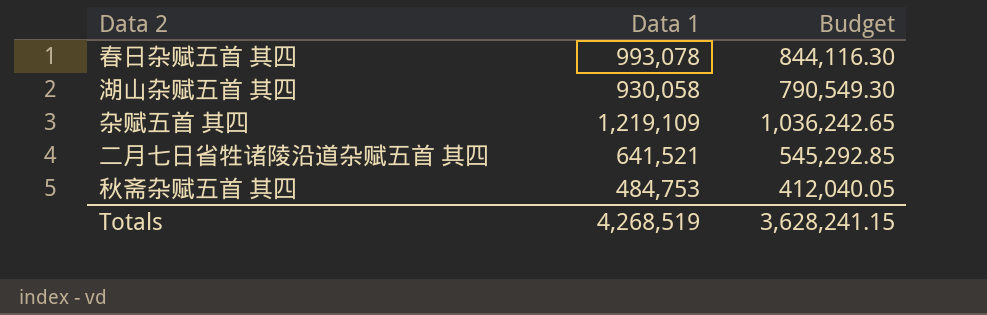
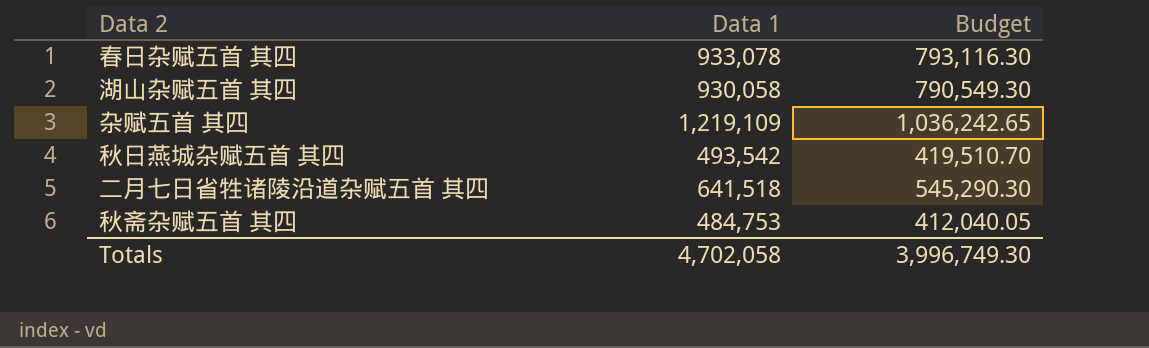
春日杂赋五首 其四 | Data 1: 993,078 -> 933,078
春日杂赋五首 其四 | Budget: 844,116.30 -> 793,116.30
row 秋日燕城杂赋五首 其四: none -> 493,542 | 419,510.70
二月七日省牲诸陵沿道杂赋五首 其四 | Data 1: 641,521 -> 641,518
二月七日省牲诸陵沿道杂赋五首 其四 | Budget: 545,292.85 -> 545,290.30
Totals | Data 1: 4,268,519 -> 4,702,058
Totals | Budget: 3,628,241.15 -> 3,996,749.30

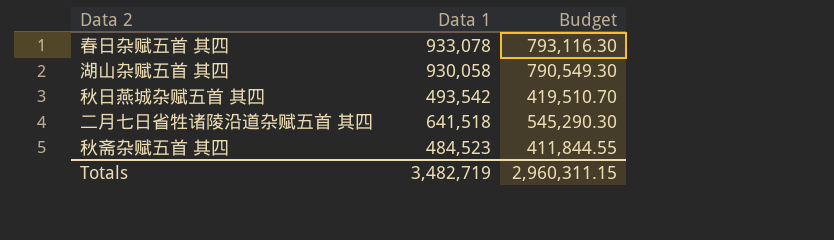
row 杂赋五首 其四: 1,219,109 | 1,036,242.65 -> none
秋斋杂赋五首 其四 | Data 1: 484,753 -> 484,523
秋斋杂赋五首 其四 | Budget: 412,040.05 -> 411,844.55
Totals | Data 1: 4,702,058 -> 3,482,719
Totals | Budget: 3,996,749.30 -> 2,960,311.15

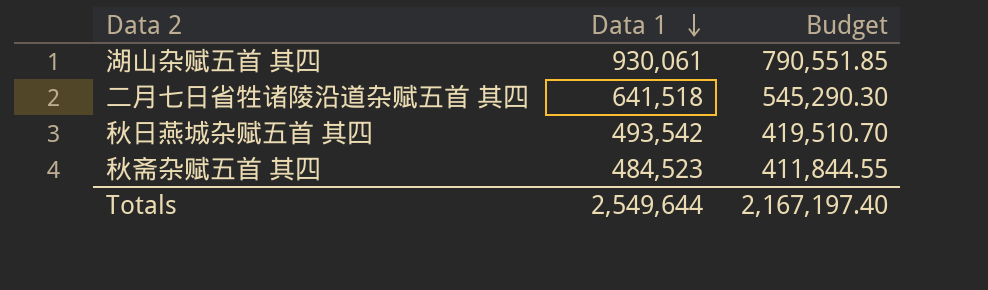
row order: none -> Data 1 descending
row 春日杂赋五首 其四: 933,078 | 793,116.30 -> none
湖山杂赋五首 其四 | Data 1: 930,058 -> 930,061
湖山杂赋五首 其四 | Budget: 790,549.30 -> 790,551.85
Totals | Data 1: 3,482,719 -> 2,549,644
Totals | Budget: 2,960,311.15 -> 2,167,197.40

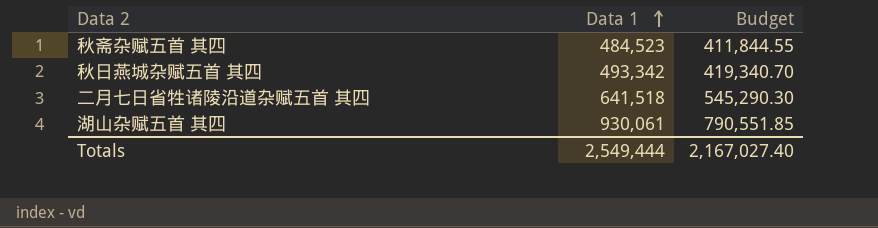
row order: Data 1 descending -> Data 1 ascending
秋日燕城杂赋五首 其四 | Data 1: 493,542 -> 493,342
秋日燕城杂赋五首 其四 | Budget: 419,510.70 -> 419,340.70
Totals | Data 1: 2,549,644 -> 2,549,444
Totals | Budget: 2,167,197.40 -> 2,167,027.40

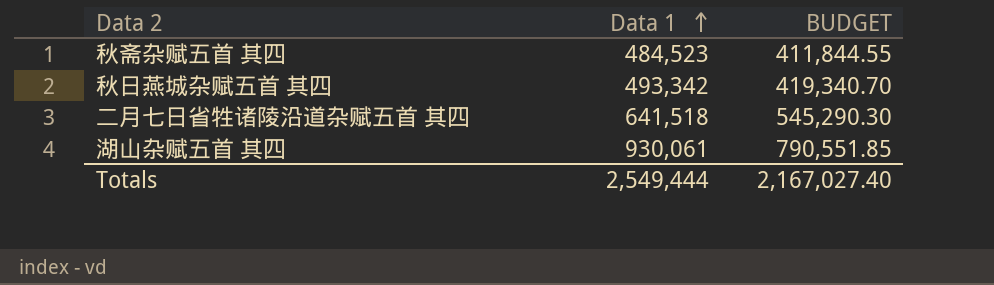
column name: Budget -> BUDGET

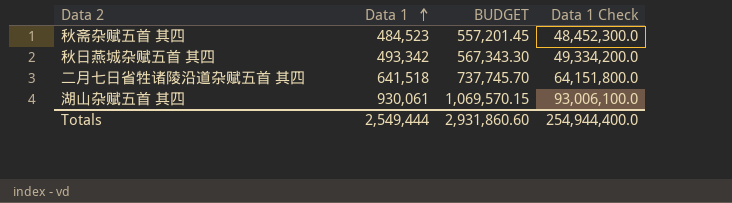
column BUDGET | formula: [Data 1] * 0.85 -> [Data 1] * 1.15
column Data 1 Check | formula: none -> [Data 1] * 100
Totals | BUDGET: 2,167,027.40 -> 2,931,860.60

